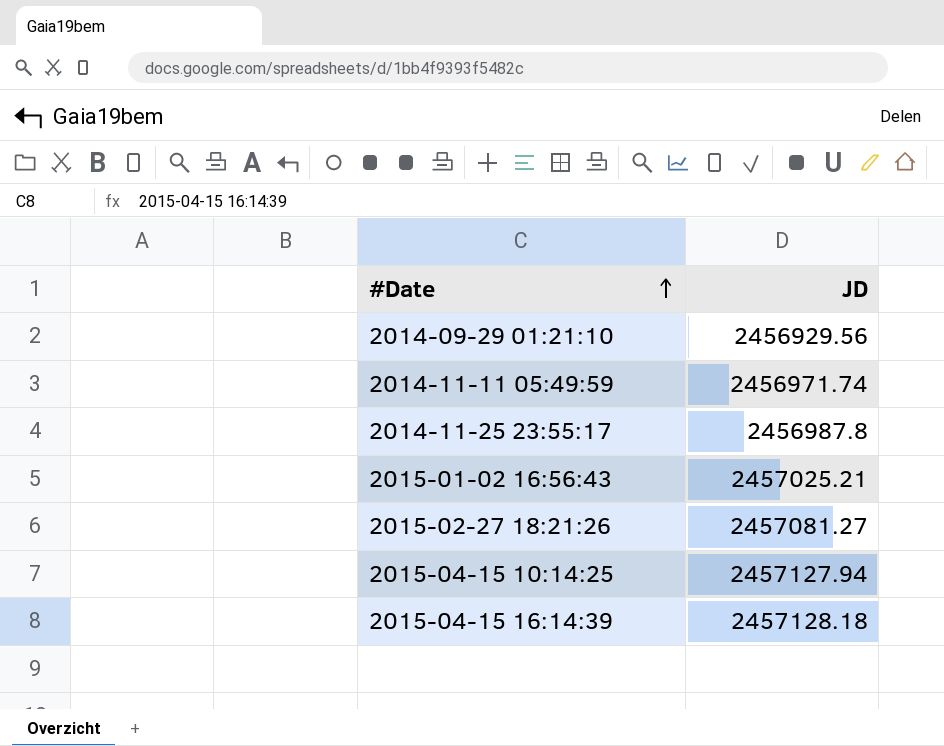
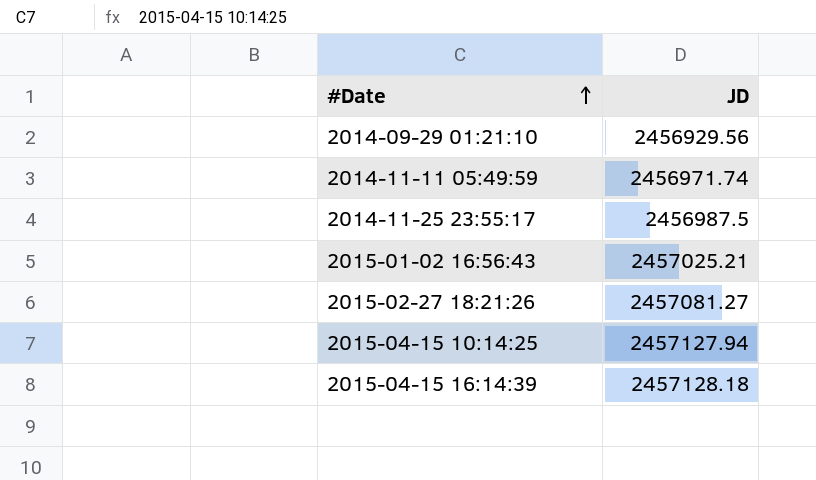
2014-11-25 23:55:17 | JD: 2456987.8 -> 2456987.5

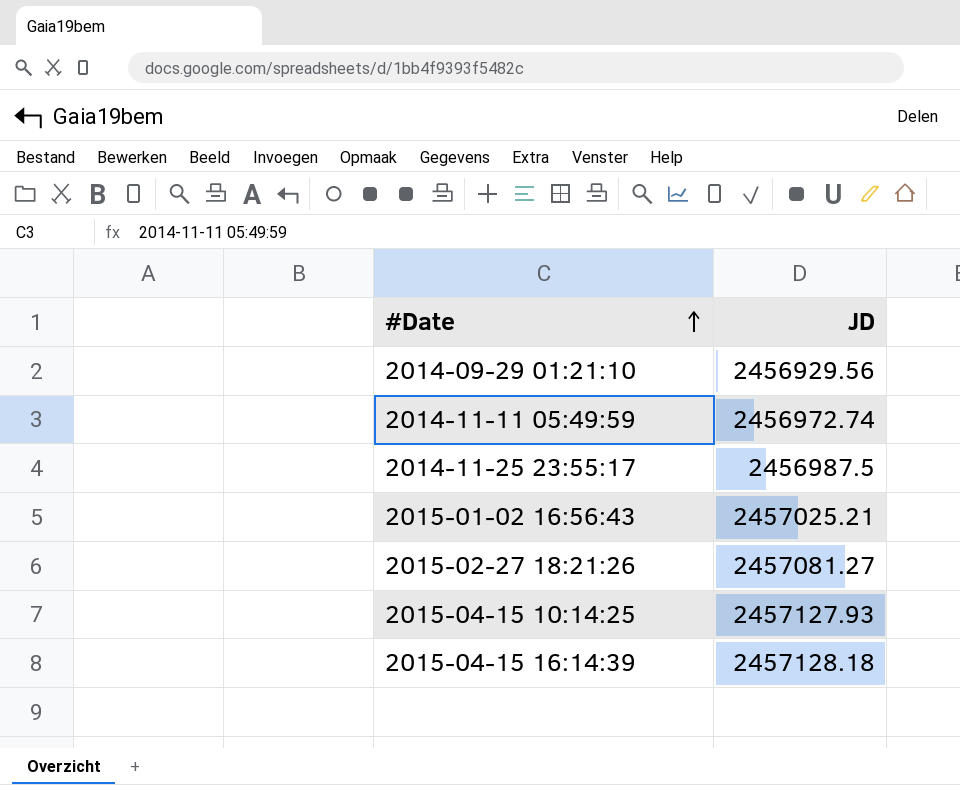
2014-11-11 05:49:59 | JD: 2456971.74 -> 2456972.74
2015-04-15 10:14:25 | JD: 2457127.94 -> 2457127.93

